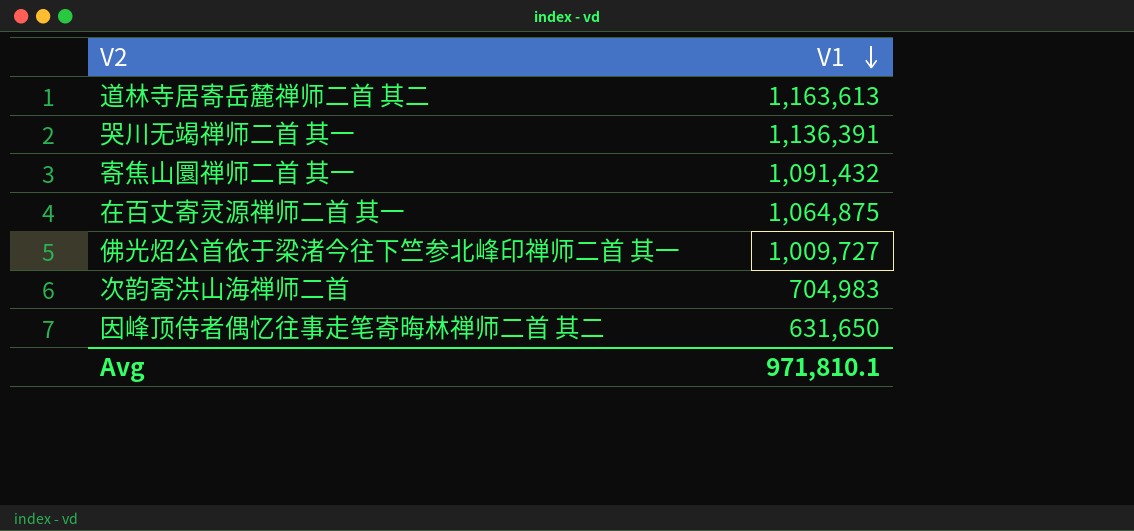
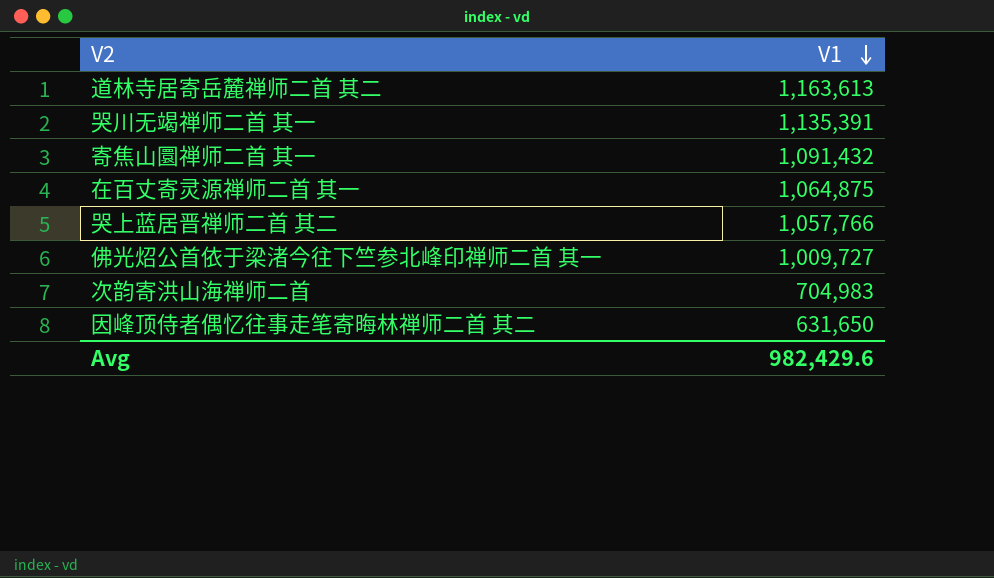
哭川无竭禅师二首 其一 | V1: 1,136,391 -> 1,135,391
row 哭上蓝居晋禅师二首 其二: none -> 1,057,766
Avg | V1: 971,810.1 -> 982,429.6

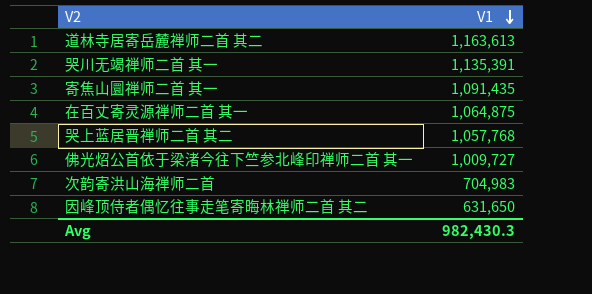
寄焦山圜禅师二首 其一 | V1: 1,091,432 -> 1,091,435
哭上蓝居晋禅师二首 其二 | V1: 1,057,766 -> 1,057,768
Avg | V1: 982,429.6 -> 982,430.3

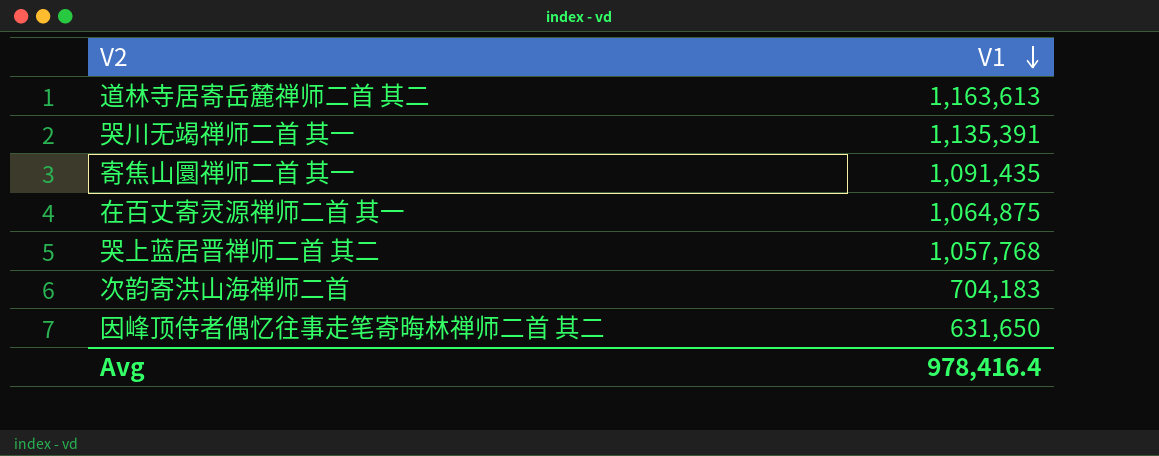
row 佛光炤公首依于梁渚今往下竺参北峰印禅师二首 其一: 1,009,727 -> none
次韵寄洪山海禅师二首 | V1: 704,983 -> 704,183
Avg | V1: 982,430.3 -> 978,416.4

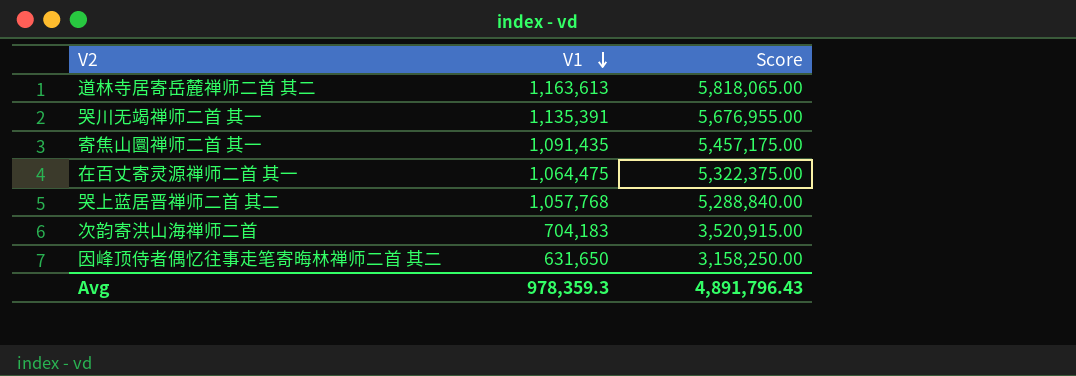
column Score | formula: none -> [V1] * 5
在百丈寄灵源禅师二首 其一 | V1: 1,064,875 -> 1,064,475
Avg | V1: 978,416.4 -> 978,359.3

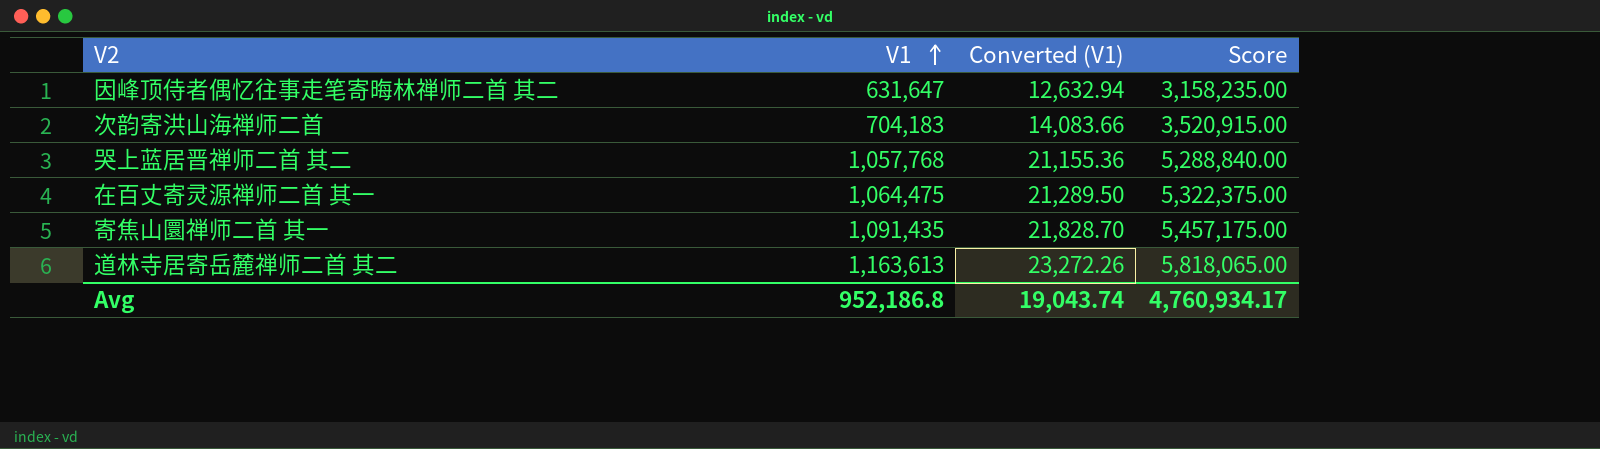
row order: V1 descending -> V1 ascending
column Converted (V1) | formula: none -> [V1] * 0.02
row 哭川无竭禅师二首 其一: 1,135,391 | 5,676,955.00 -> none
因峰顶侍者偶忆往事走笔寄晦林禅师二首 其二 | V1: 631,650 -> 631,647
因峰顶侍者偶忆往事走笔寄晦林禅师二首 其二 | Score: 3,158,250.00 -> 3,158,235.00
Avg | V1: 978,359.3 -> 952,186.8
Avg | Score: 4,891,796.43 -> 4,760,934.17

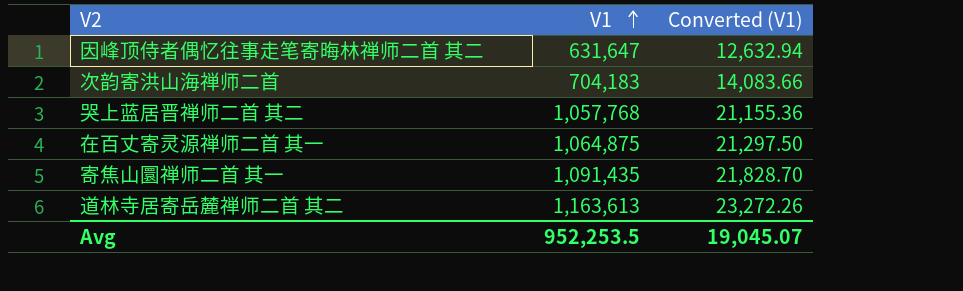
column Score | formula: [V1] * 5 -> none
在百丈寄灵源禅师二首 其一 | V1: 1,064,475 -> 1,064,875
在百丈寄灵源禅师二首 其一 | Converted (V1): 21,289.50 -> 21,297.50
Avg | V1: 952,186.8 -> 952,253.5
Avg | Converted (V1): 19,043.74 -> 19,045.07

